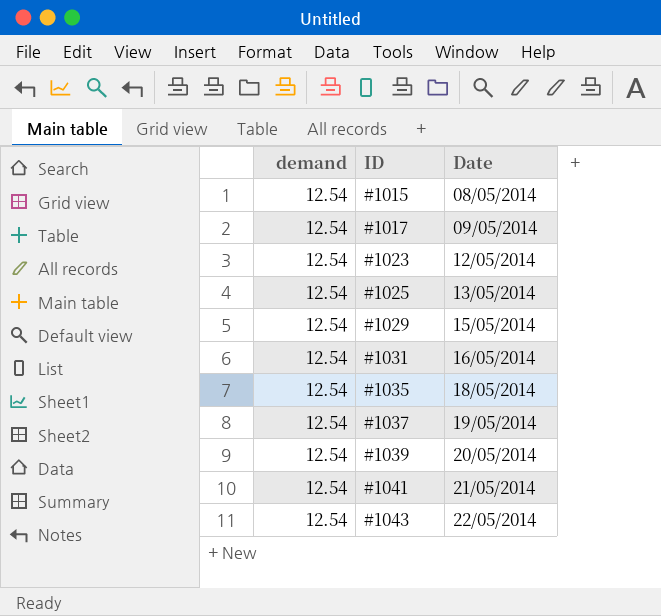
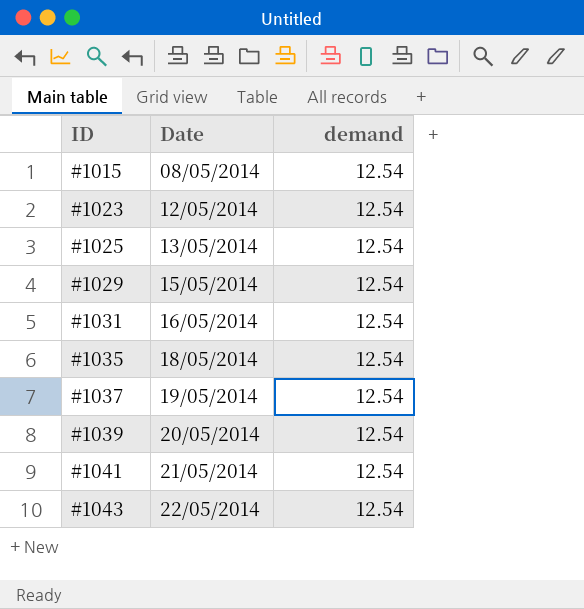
column demand | position: 1 -> 3
row #1017: 12.54 | 09/05/2014 -> none

